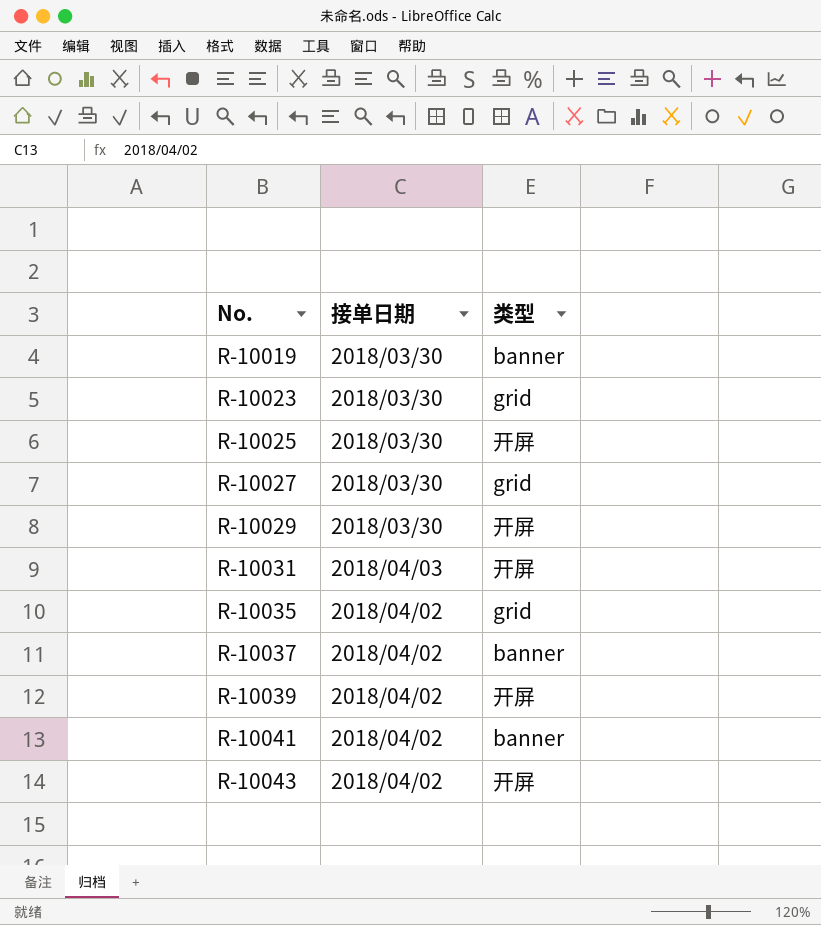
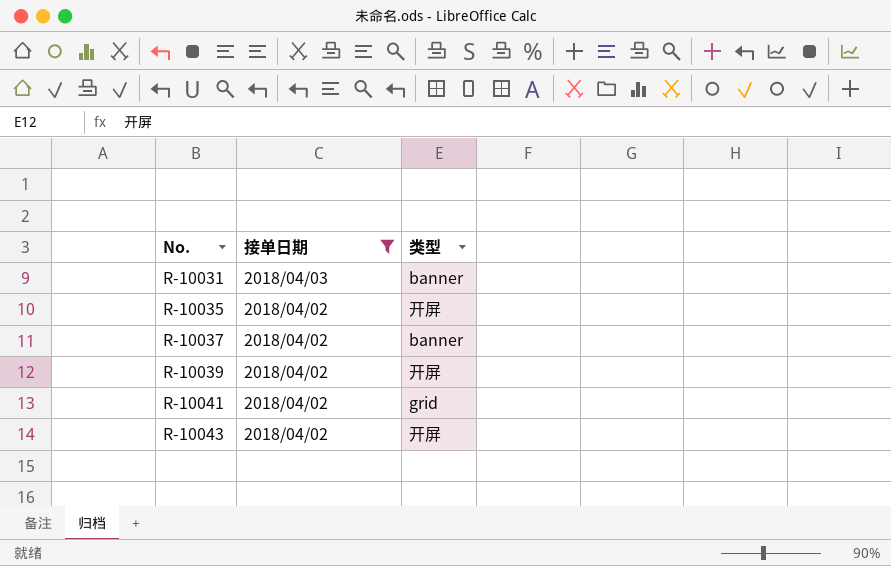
filter: none -> 接单日期 != 2018/03/30
R-10031 | 类型: 开屏 -> banner
R-10035 | 类型: grid -> 开屏
R-10041 | 类型: banner -> grid

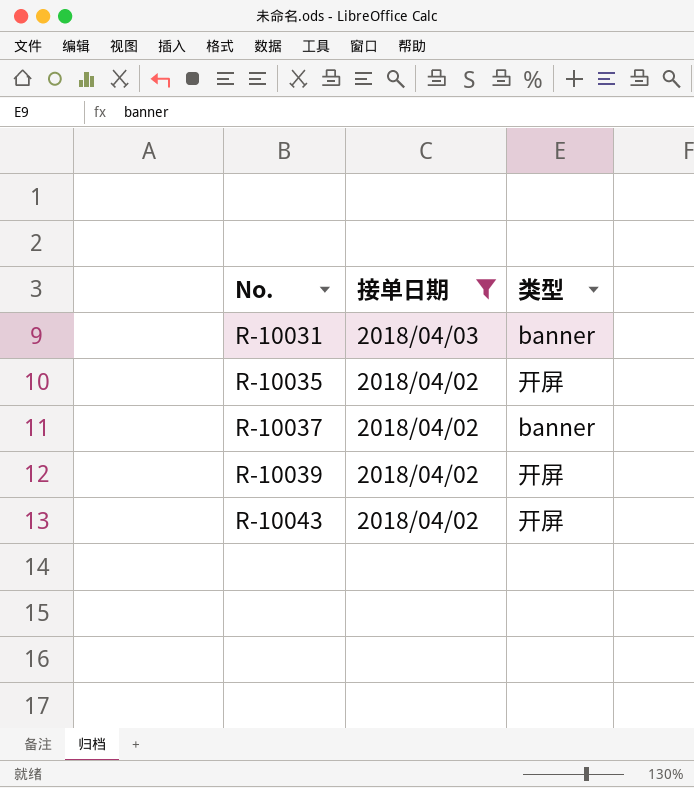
row R-10041: 2018/04/02 | grid -> none

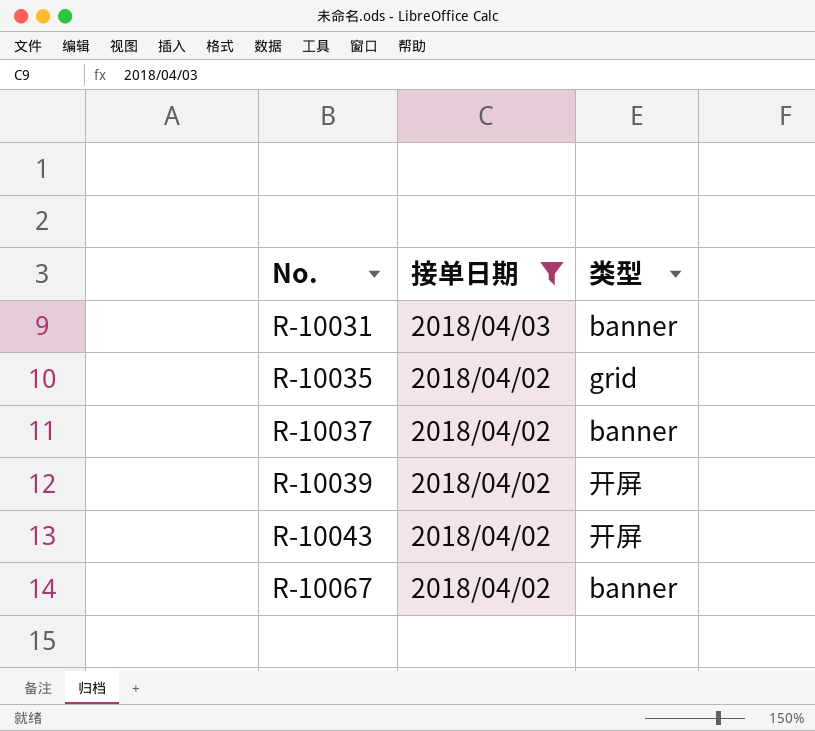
R-10035 | 类型: 开屏 -> grid
row R-10067: none -> 2018/04/02 | banner

